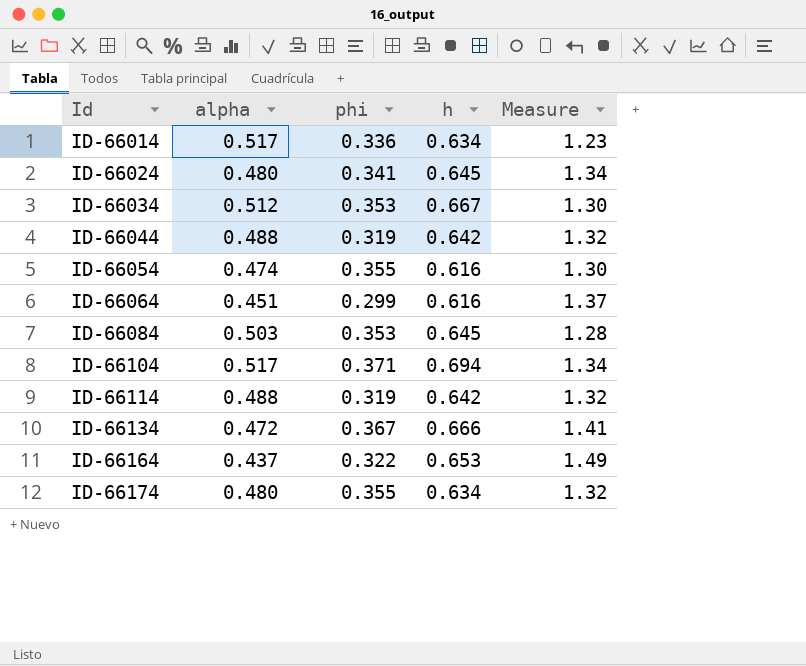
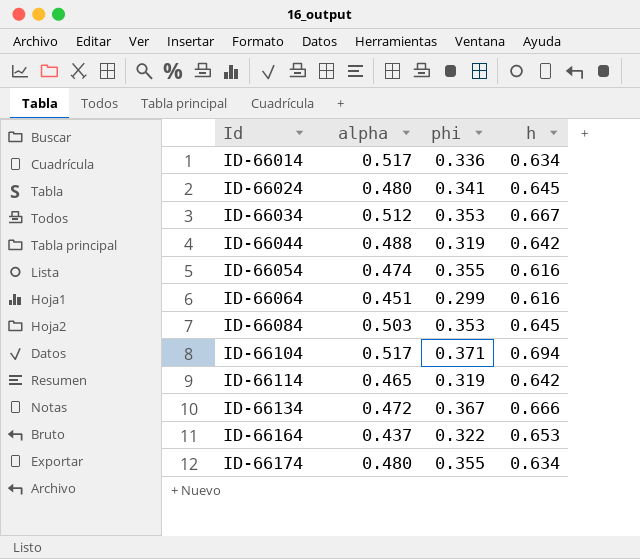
column Measure | formula: [h] / [alpha] -> none
ID-66114 | alpha: 0.488 -> 0.465

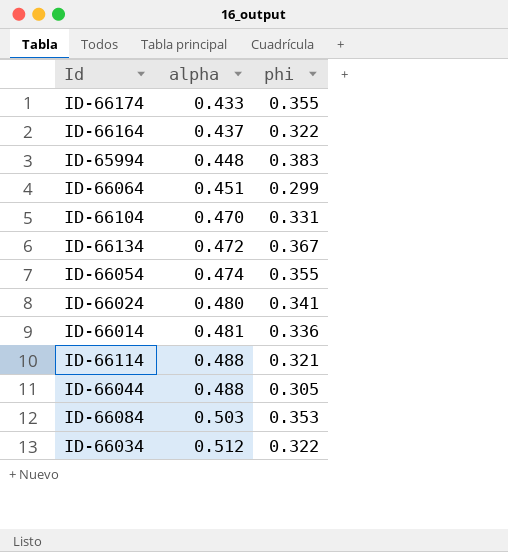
row order: Id ascending -> alpha ascending
column h | position: 4 -> none
ID-66174 | alpha: 0.480 -> 0.433
row ID-65994: none -> 0.448 | 0.383
ID-66104 | alpha: 0.517 -> 0.470
ID-66104 | phi: 0.371 -> 0.331
ID-66014 | alpha: 0.517 -> 0.481
ID-66114 | alpha: 0.465 -> 0.488
ID-66114 | phi: 0.319 -> 0.321
ID-66044 | phi: 0.319 -> 0.305
ID-66034 | phi: 0.353 -> 0.322

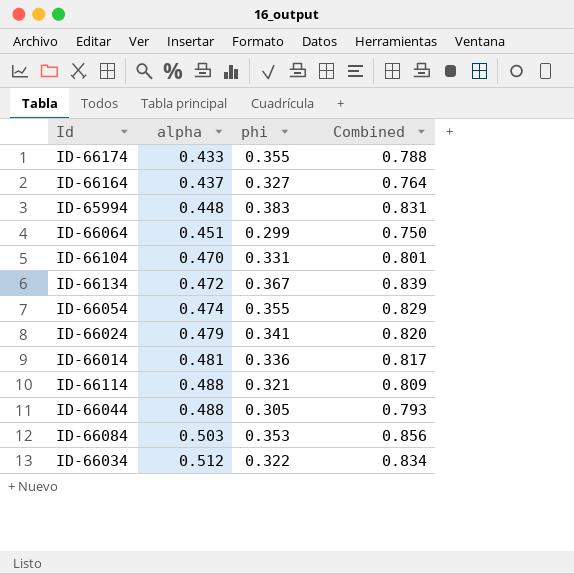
column Combined | formula: none -> [alpha] + [phi]
ID-66164 | phi: 0.322 -> 0.327
ID-66024 | alpha: 0.480 -> 0.479

